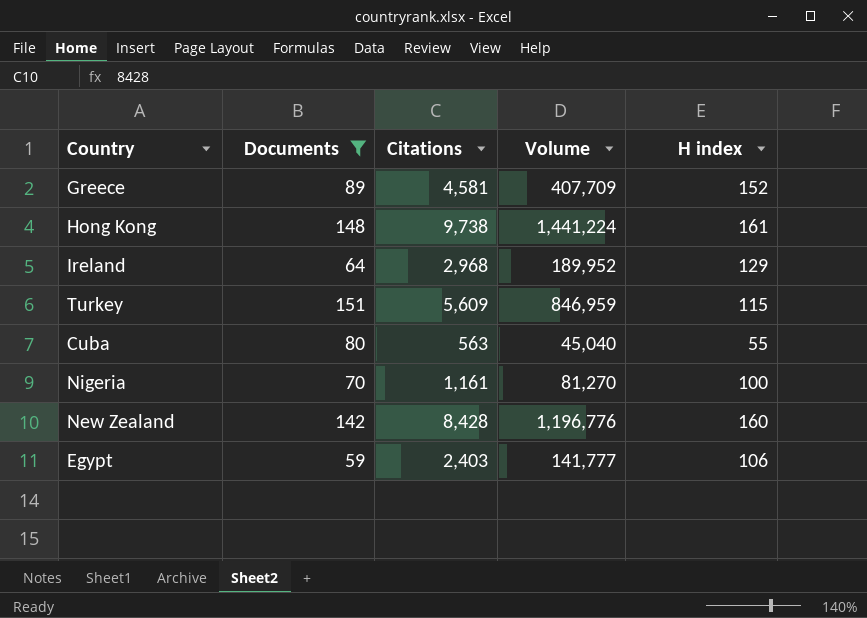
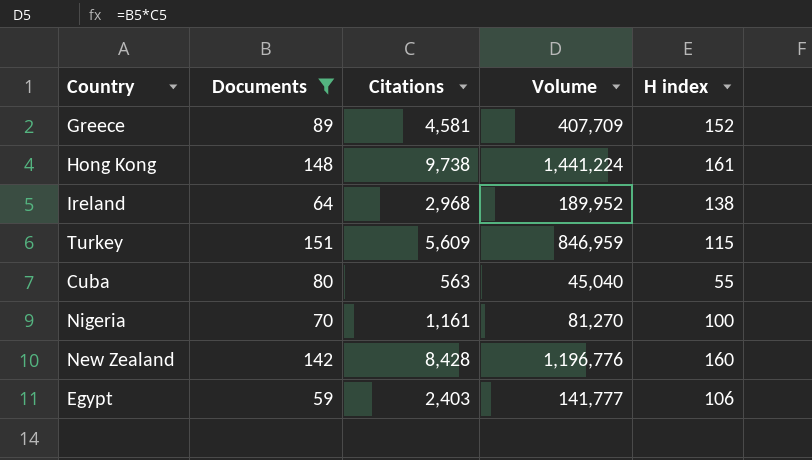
Ireland | H index: 129 -> 138

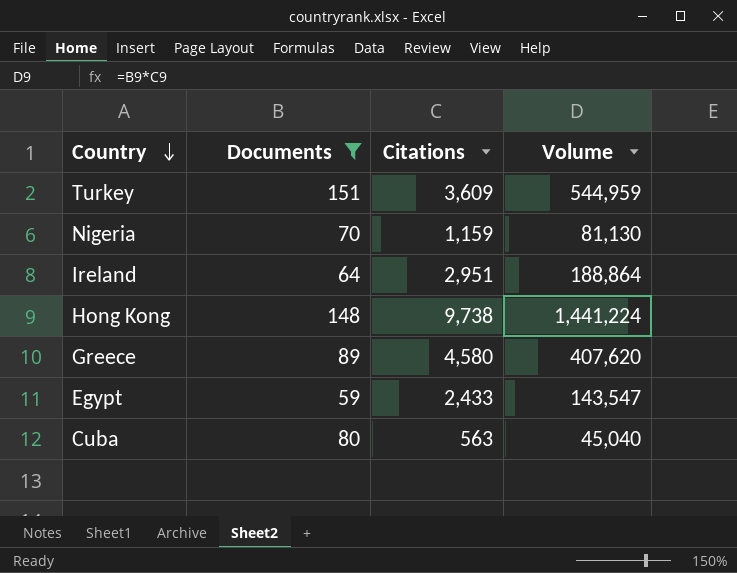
row order: none -> Country descending
column H index | position: 5 -> none
row New Zealand: 142 | 8,428 | 1,196,776 | 160 -> none
Turkey | Citations: 5,609 -> 3,609
Turkey | Volume: 846,959 -> 544,959
Nigeria | Citations: 1,161 -> 1,159
Nigeria | Volume: 81,270 -> 81,130
Ireland | Citations: 2,968 -> 2,951
Ireland | Volume: 189,952 -> 188,864
Greece | Citations: 4,581 -> 4,580
Greece | Volume: 407,709 -> 407,620
Egypt | Citations: 2,403 -> 2,433
Egypt | Volume: 141,777 -> 143,547

